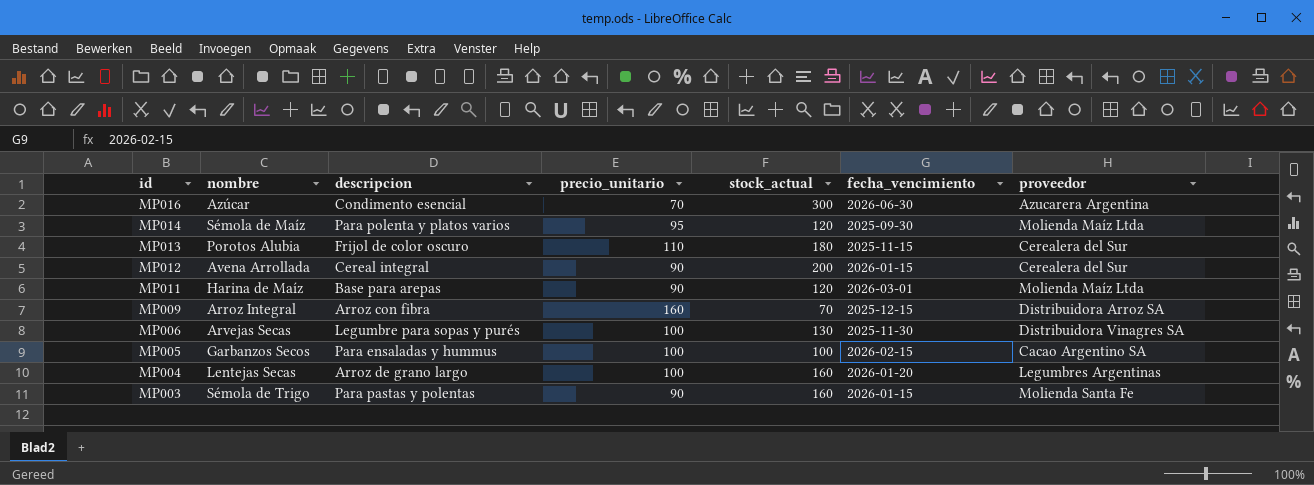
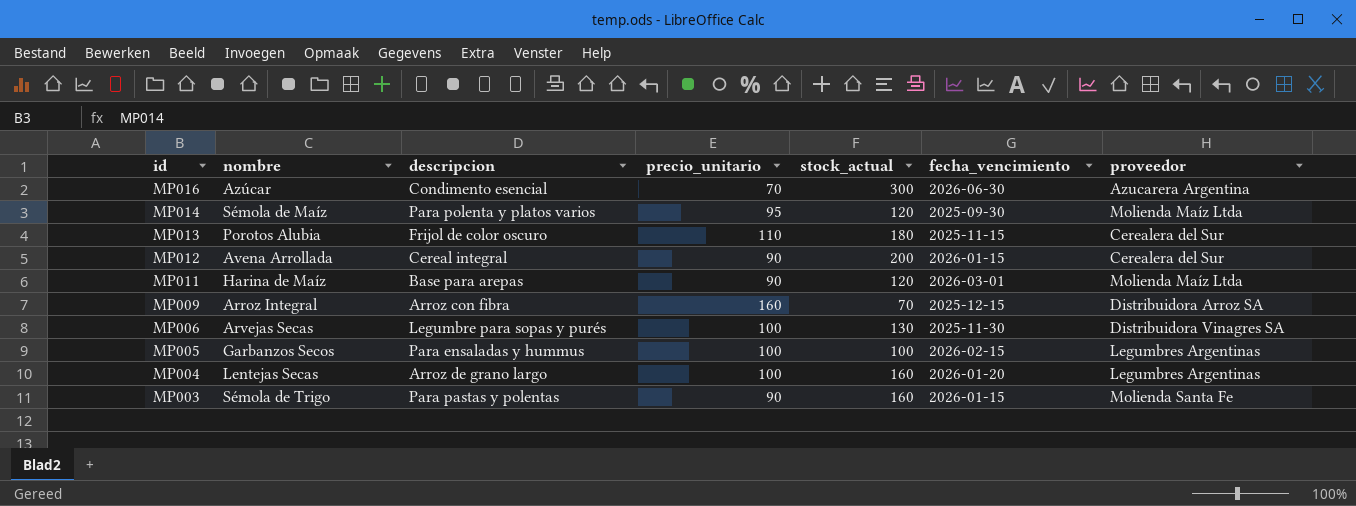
MP005 | proveedor: Cacao Argentino SA -> Legumbres Argentinas

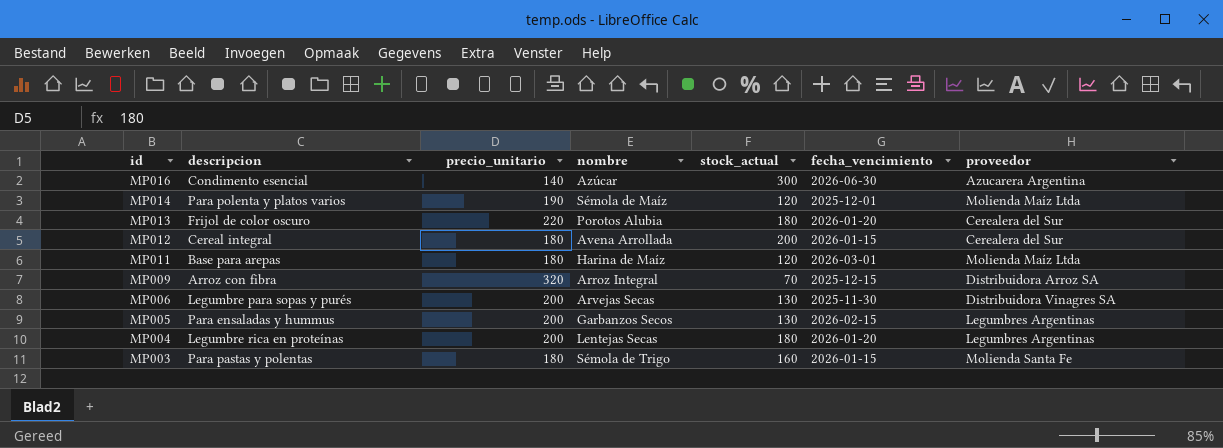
column nombre | position: 2 -> 4
MP016 | precio_unitario: 70 -> 140
MP014 | precio_unitario: 95 -> 190
MP014 | fecha_vencimiento: 2025-09-30 -> 2025-12-01
MP013 | precio_unitario: 110 -> 220
MP013 | fecha_vencimiento: 2025-11-15 -> 2026-01-20
MP012 | precio_unitario: 90 -> 180
MP011 | precio_unitario: 90 -> 180
MP009 | precio_unitario: 160 -> 320
MP006 | precio_unitario: 100 -> 200
MP005 | precio_unitario: 100 -> 200
MP005 | stock_actual: 100 -> 130
MP004 | descripcion: Arroz de grano largo -> Legumbre rica en proteínas
MP004 | precio_unitario: 100 -> 200
MP004 | stock_actual: 160 -> 180
MP003 | precio_unitario: 90 -> 180

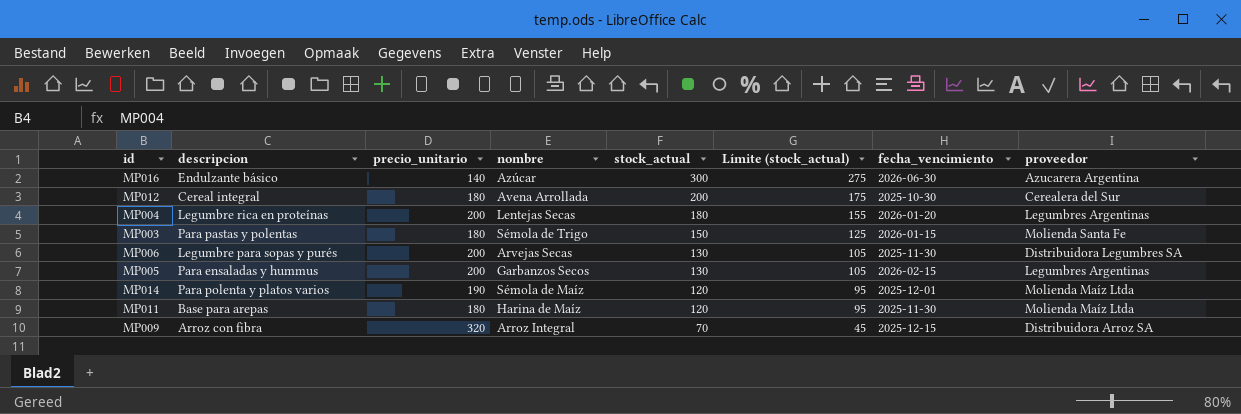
row order: id descending -> stock_actual descending
column Límite (stock_actual) | formula: none -> [stock_actual] - 25
row MP013: Frijol de color oscuro | 220 | Porotos Alubia | 180 | 2026-01-20 | Cerealera del Sur -> none
MP016 | descripcion: Condimento esencial -> Endulzante básico
MP012 | fecha_vencimiento: 2026-01-15 -> 2025-10-30
MP003 | stock_actual: 160 -> 150
MP006 | proveedor: Distribuidora Vinagres SA -> Distribuidora Legumbres SA
MP011 | fecha_vencimiento: 2026-03-01 -> 2025-11-30

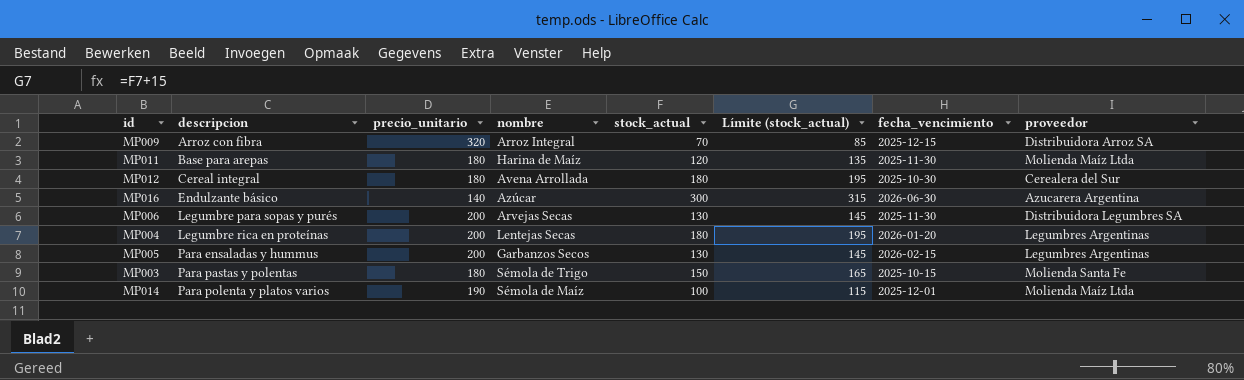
row order: stock_actual descending -> descripcion ascending
column Límite (stock_actual) | formula: [stock_actual] - 25 -> [stock_actual] + 15
MP012 | stock_actual: 200 -> 180
MP003 | fecha_vencimiento: 2026-01-15 -> 2025-10-15
MP014 | stock_actual: 120 -> 100

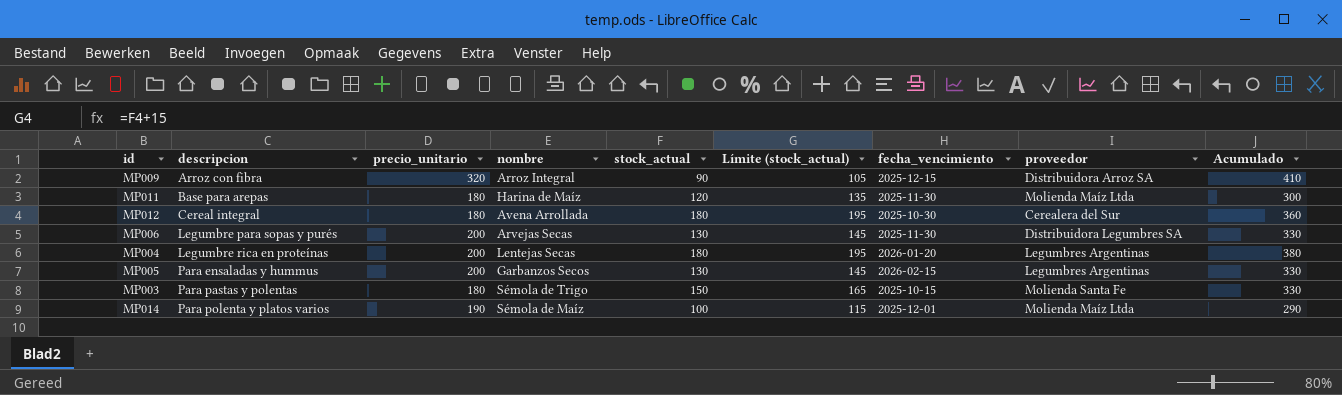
column Acumulado | formula: none -> [precio_unitario] + [stock_actual]
row MP016: Endulzante básico | 140 | Azúcar | 300 | 315 | 2026-06-30 | Azucarera Argentina -> none
MP009 | stock_actual: 70 -> 90
MP009 | Límite (stock_actual): 85 -> 105

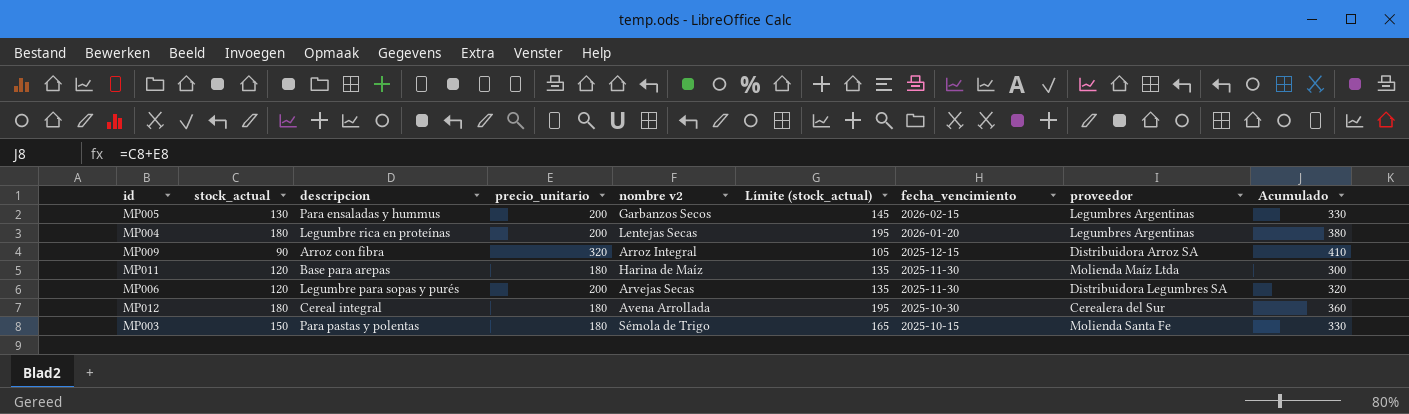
row order: descripcion ascending -> fecha_vencimiento descending
column stock_actual | position: 5 -> 2
column name: nombre -> nombre v2
row MP014: Para polenta y platos varios | 190 | Sémola de Maíz | 100 | 115 | 2025-12-01 | Molienda Maíz Ltda | 290 -> none
MP006 | stock_actual: 130 -> 120
MP006 | Límite (stock_actual): 145 -> 135
MP006 | Acumulado: 330 -> 320

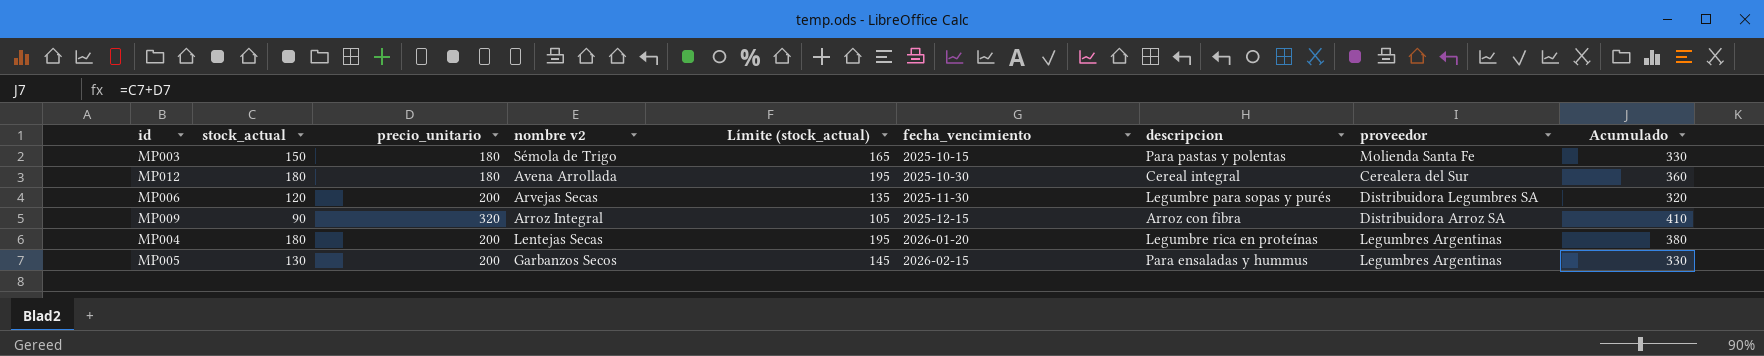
row order: fecha_vencimiento descending -> fecha_vencimiento ascending
column descripcion | position: 3 -> 7
row MP011: 120 | Base para arepas | 180 | Harina de Maíz | 135 | 2025-11-30 | Molienda Maíz Ltda | 300 -> none

